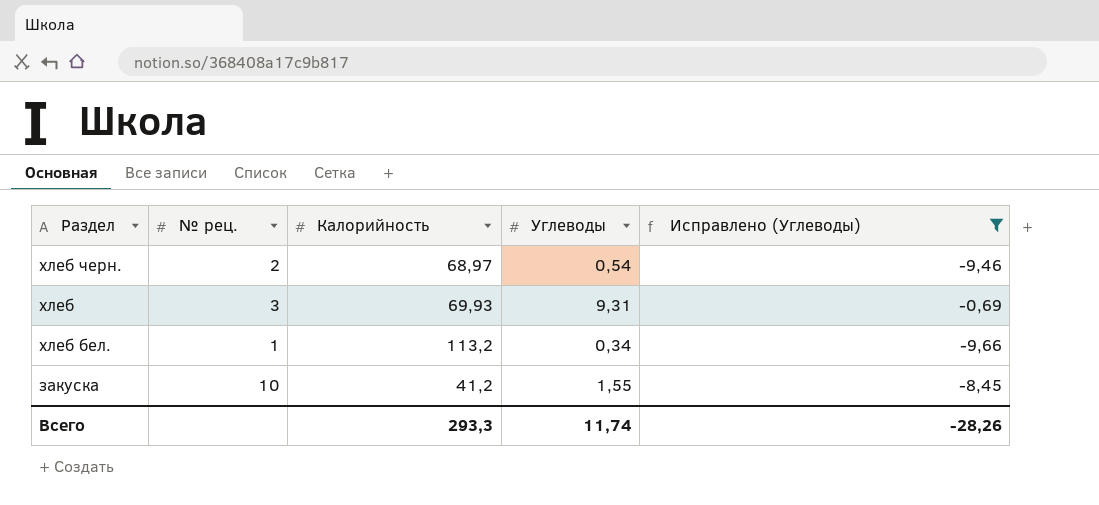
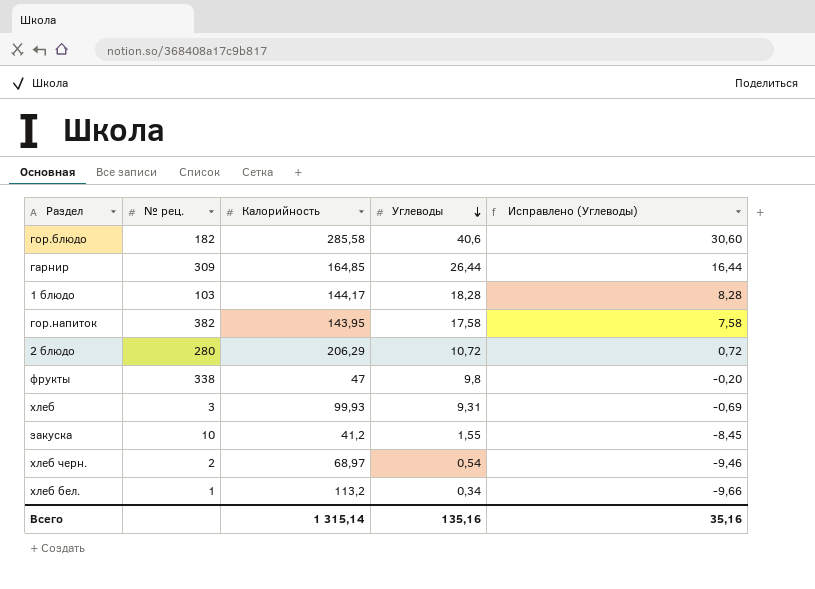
filter: Исправлено (Углеводы) <= -0,69 -> none
row order: none -> Углеводы descending
хлеб | Калорийность: 69,93 -> 99,93
Всего | Калорийность: 293,3 -> 1 315,14
Всего | Углеводы: 11,74 -> 135,16
Всего | Исправлено (Углеводы): -28,26 -> 35,16

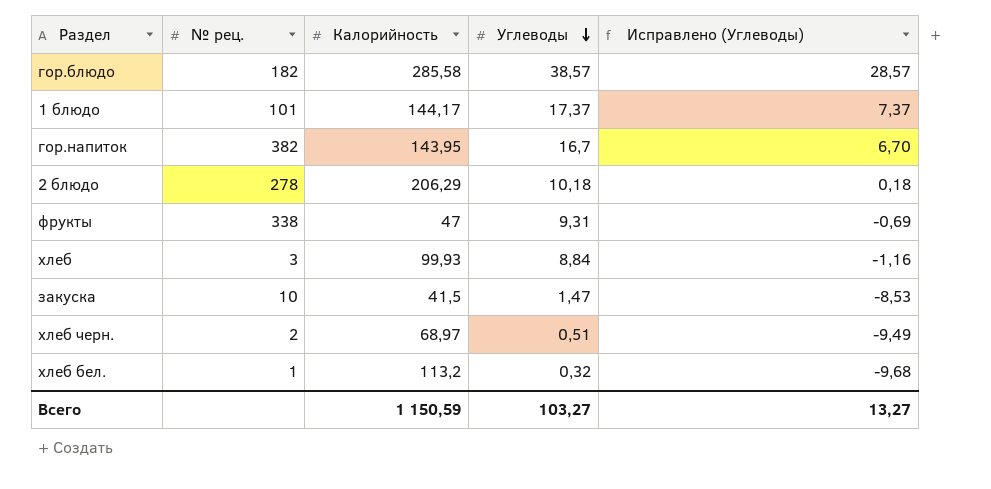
row гарнир: 309 | 164,85 | 26,44 | 16,44 -> none
гор.блюдо | Углеводы: 40,6 -> 38,57
гор.блюдо | Исправлено (Углеводы): 30,60 -> 28,57
1 блюдо | № рец.: 103 -> 101
1 блюдо | Углеводы: 18,28 -> 17,37
1 блюдо | Исправлено (Углеводы): 8,28 -> 7,37
гор.напиток | Углеводы: 17,58 -> 16,7
гор.напиток | Исправлено (Углеводы): 7,58 -> 6,70
2 блюдо | № рец.: 280 -> 278
2 блюдо | Углеводы: 10,72 -> 10,18
2 блюдо | Исправлено (Углеводы): 0,72 -> 0,18
фрукты | Углеводы: 9,8 -> 9,31
фрукты | Исправлено (Углеводы): -0,20 -> -0,69
хлеб | Углеводы: 9,31 -> 8,84
хлеб | Исправлено (Углеводы): -0,69 -> -1,16
закуска | Калорийность: 41,2 -> 41,5
закуска | Углеводы: 1,55 -> 1,47
закуска | Исправлено (Углеводы): -8,45 -> -8,53
хлеб черн. | Углеводы: 0,54 -> 0,51
хлеб черн. | Исправлено (Углеводы): -9,46 -> -9,49
хлеб бел. | Углеводы: 0,34 -> 0,32
хлеб бел. | Исправлено (Углеводы): -9,66 -> -9,68
Всего | Калорийность: 1 315,14 -> 1 150,59
Всего | Углеводы: 135,16 -> 103,27
Всего | Исправлено (Углеводы): 35,16 -> 13,27

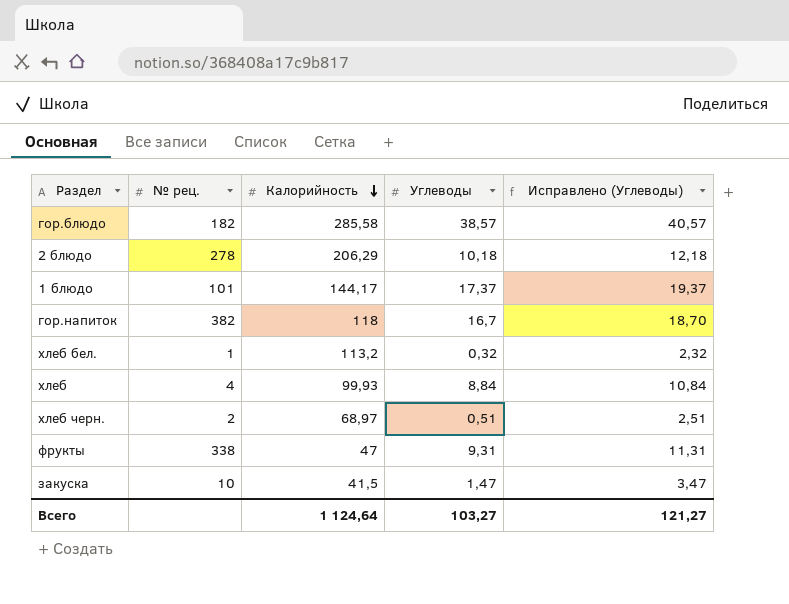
row order: Углеводы descending -> Калорийность descending
column Исправлено (Углеводы) | formula: [Углеводы] - 10 -> [Углеводы] + 2
гор.напиток | Калорийность: 143,95 -> 118
хлеб | № рец.: 3 -> 4
Всего | Калорийность: 1 150,59 -> 1 124,64
Всего | Исправлено (Углеводы): 13,27 -> 121,27

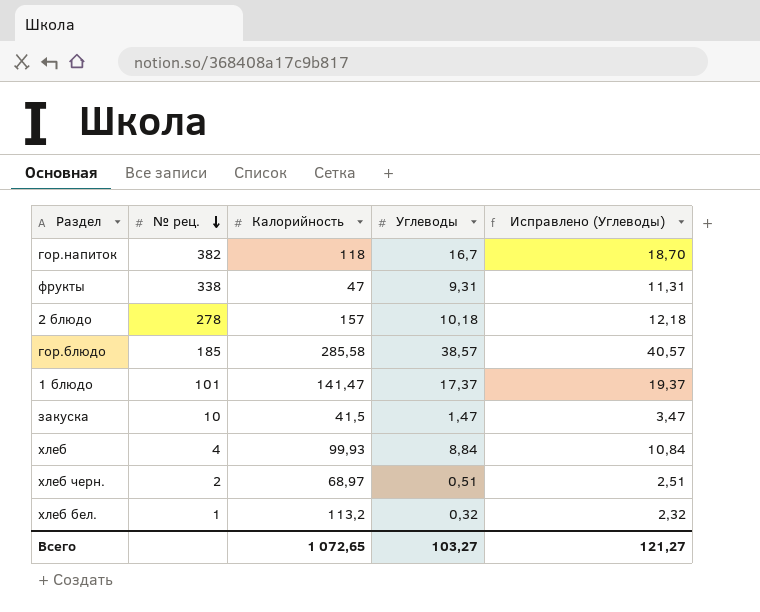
row order: Калорийность descending -> № рец. descending
2 блюдо | Калорийность: 206,29 -> 157
гор.блюдо | № рец.: 182 -> 185
1 блюдо | Калорийность: 144,17 -> 141,47
Всего | Калорийность: 1 124,64 -> 1 072,65

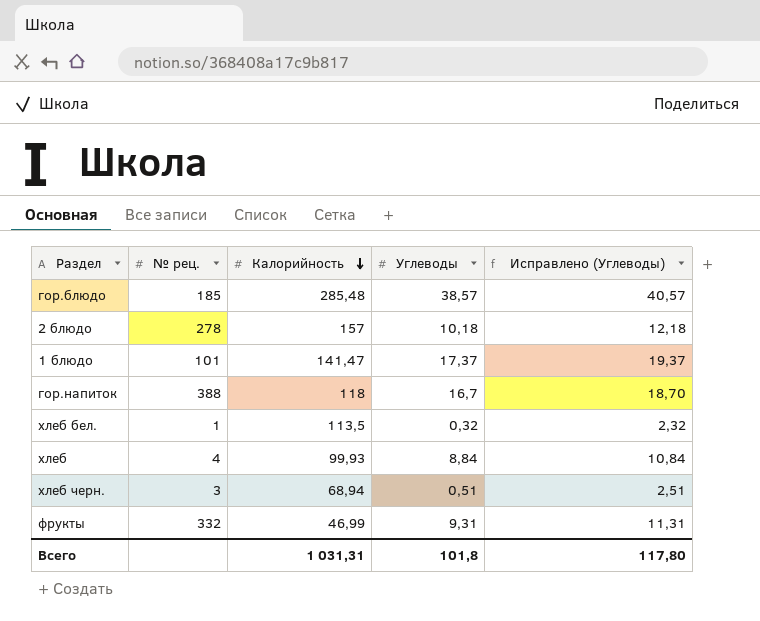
row order: № рец. descending -> Калорийность descending
row закуска: 10 | 41,5 | 1,47 | 3,47 -> none
гор.блюдо | Калорийность: 285,58 -> 285,48
гор.напиток | № рец.: 382 -> 388
хлеб бел. | Калорийность: 113,2 -> 113,5
хлеб черн. | № рец.: 2 -> 3
хлеб черн. | Калорийность: 68,97 -> 68,94
фрукты | № рец.: 338 -> 332
фрукты | Калорийность: 47 -> 46,99
Всего | Калорийность: 1 072,65 -> 1 031,31
Всего | Углеводы: 103,27 -> 101,8
Всего | Исправлено (Углеводы): 121,27 -> 117,80

